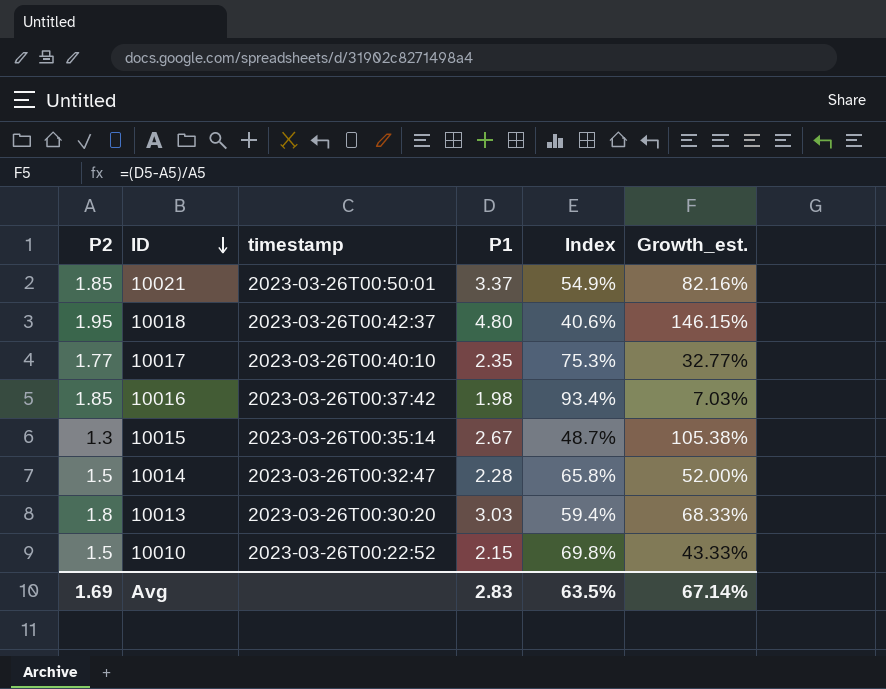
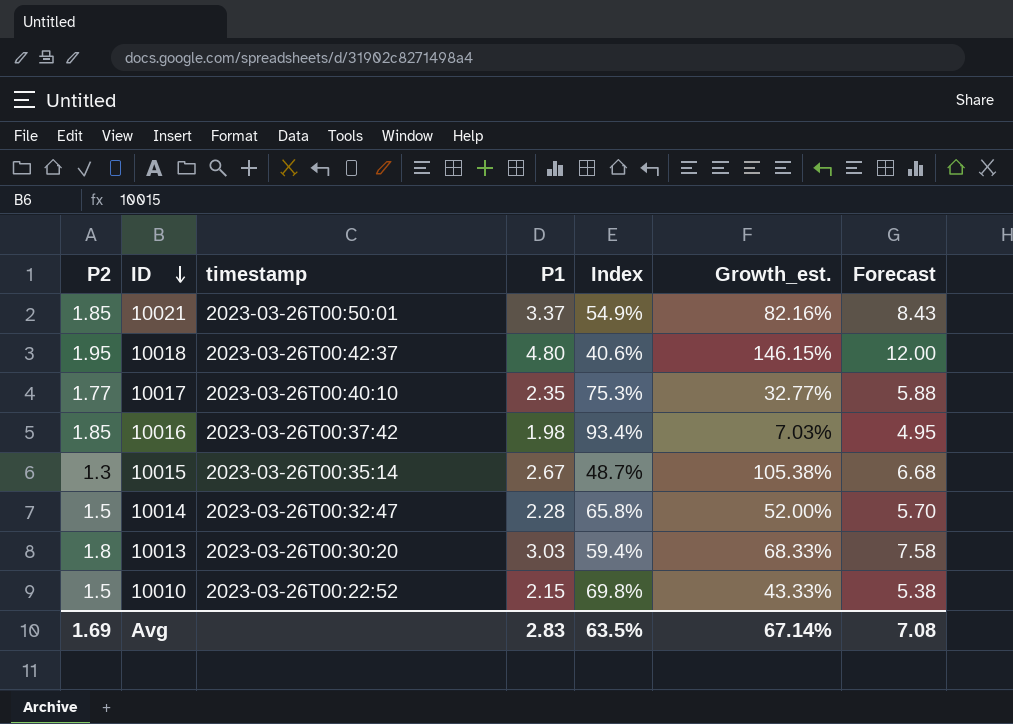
column Forecast | formula: none -> [P1] * 2.5

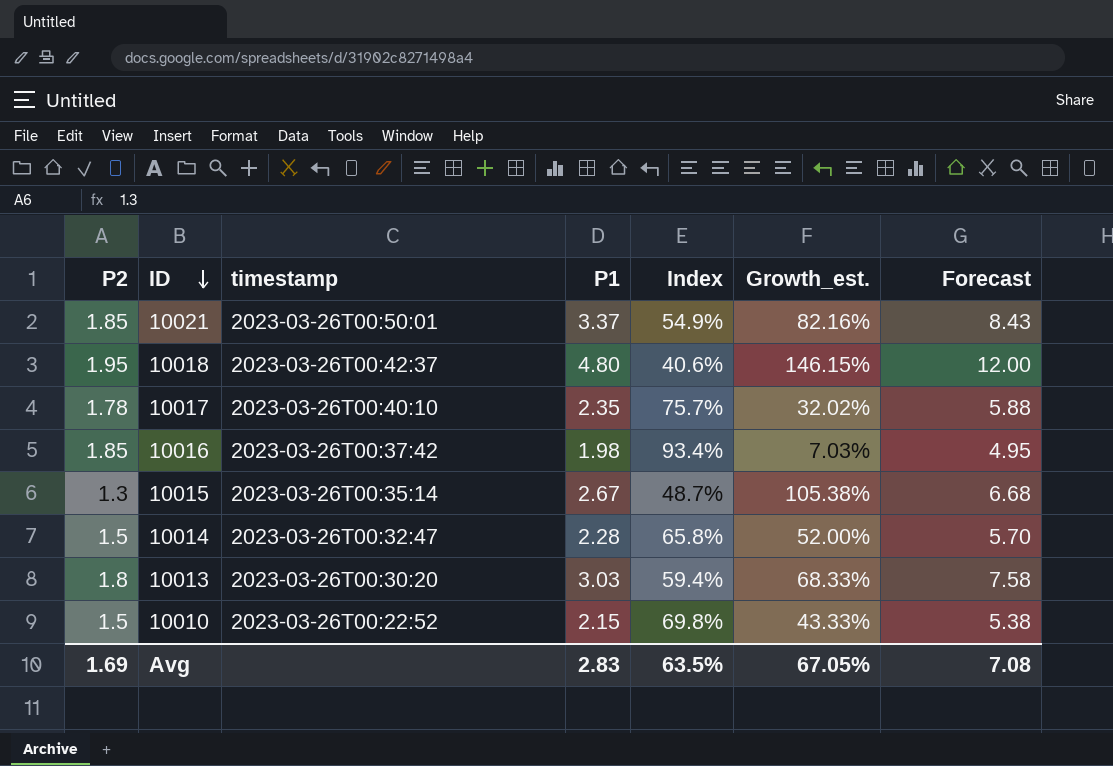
10017 | P2: 1.77 -> 1.78
10017 | Index: 75.3% -> 75.7%
10017 | Growth_est.: 32.77% -> 32.02%
Avg | Growth_est.: 67.14% -> 67.05%

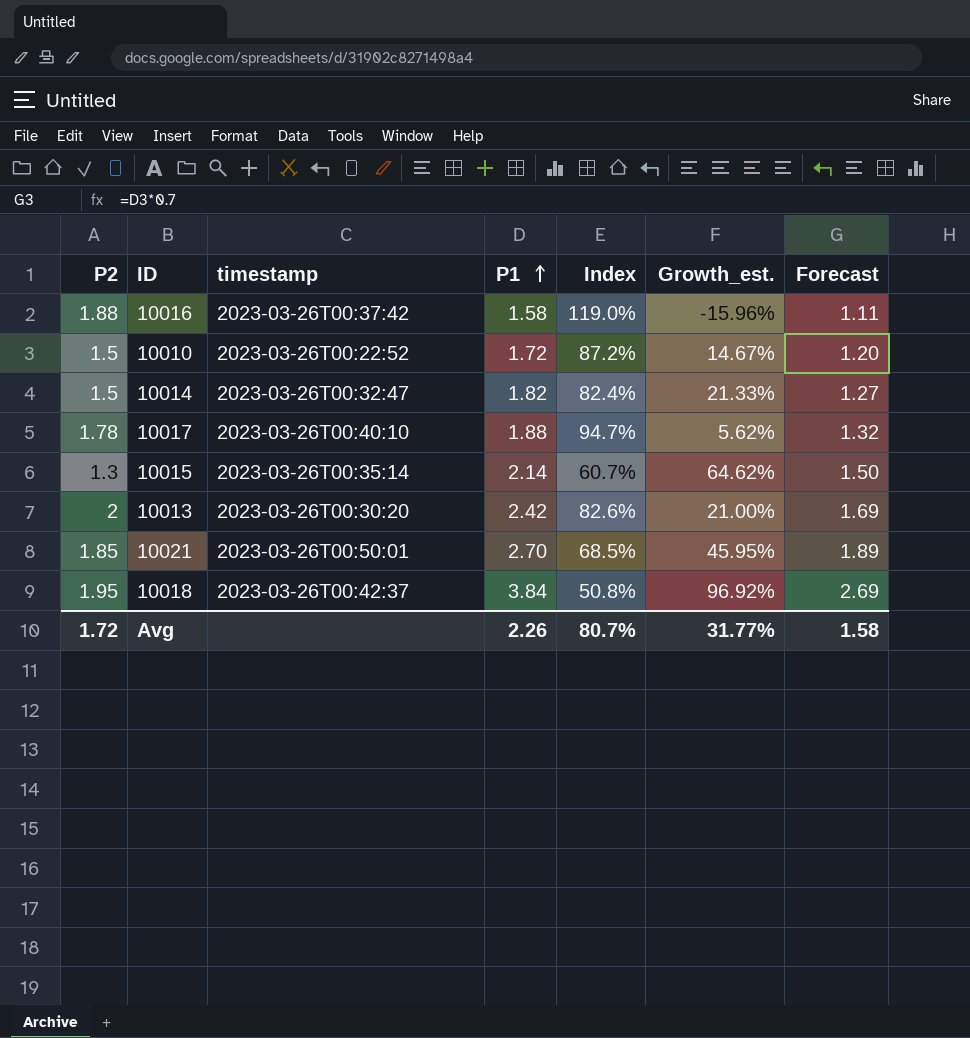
row order: ID descending -> P1 ascending
column Forecast | formula: [P1] * 2.5 -> [P1] * 0.7
10016 | P2: 1.85 -> 1.88
10016 | P1: 1.98 -> 1.58
10016 | Index: 93.4% -> 119.0%
10016 | Growth_est.: 7.03% -> -15.96%
10010 | P1: 2.15 -> 1.72
10010 | Index: 69.8% -> 87.2%
10010 | Growth_est.: 43.33% -> 14.67%
10014 | P1: 2.28 -> 1.82
10014 | Index: 65.8% -> 82.4%
10014 | Growth_est.: 52.00% -> 21.33%
10017 | P1: 2.35 -> 1.88
10017 | Index: 75.7% -> 94.7%
10017 | Growth_est.: 32.02% -> 5.62%
10015 | P1: 2.67 -> 2.14
10015 | Index: 48.7% -> 60.7%
10015 | Growth_est.: 105.38% -> 64.62%
10013 | P2: 1.8 -> 2
10013 | P1: 3.03 -> 2.42
10013 | Index: 59.4% -> 82.6%
10013 | Growth_est.: 68.33% -> 21.00%
10021 | P1: 3.37 -> 2.70
10021 | Index: 54.9% -> 68.5%
10021 | Growth_est.: 82.16% -> 45.95%
10018 | P1: 4.80 -> 3.84
10018 | Index: 40.6% -> 50.8%
10018 | Growth_est.: 146.15% -> 96.92%
Avg | P2: 1.69 -> 1.72
Avg | P1: 2.83 -> 2.26
Avg | Index: 63.5% -> 80.7%
Avg | Growth_est.: 67.05% -> 31.77%
Avg | Forecast: 7.08 -> 1.58

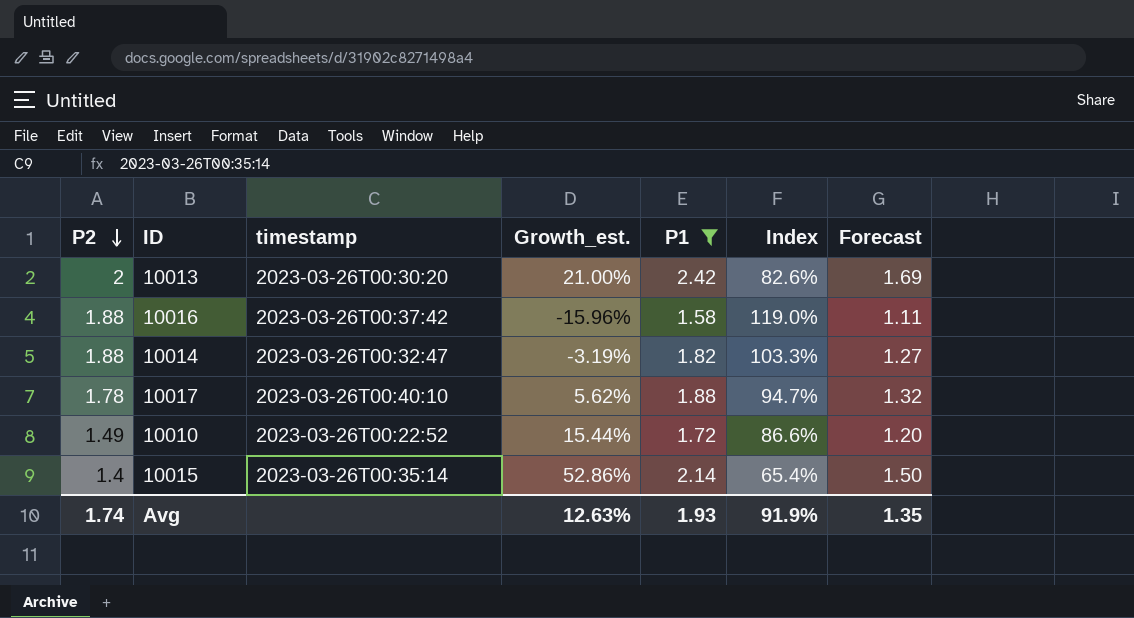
filter: none -> P1 <= 2.42
row order: P1 ascending -> P2 descending
column Growth_est. | position: 6 -> 4
10014 | P2: 1.5 -> 1.88
10014 | Growth_est.: 21.33% -> -3.19%
10014 | Index: 82.4% -> 103.3%
10010 | P2: 1.5 -> 1.49
10010 | Growth_est.: 14.67% -> 15.44%
10010 | Index: 87.2% -> 86.6%
10015 | P2: 1.3 -> 1.4
10015 | Growth_est.: 64.62% -> 52.86%
10015 | Index: 60.7% -> 65.4%
Avg | P2: 1.72 -> 1.74
Avg | Growth_est.: 31.77% -> 12.63%
Avg | P1: 2.26 -> 1.93
Avg | Index: 80.7% -> 91.9%
Avg | Forecast: 1.58 -> 1.35

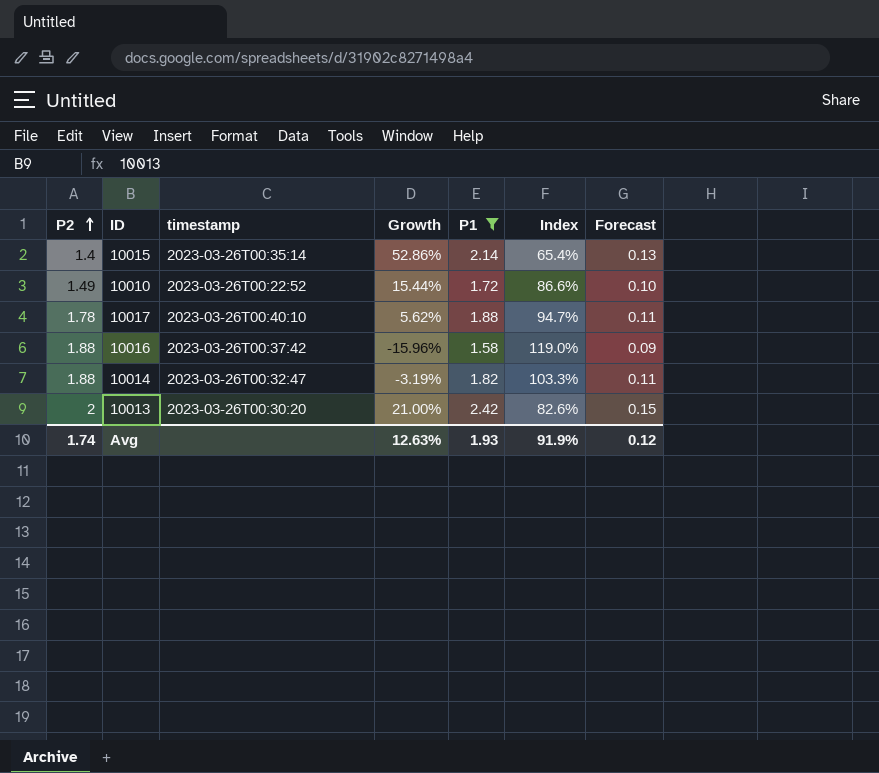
row order: P2 descending -> P2 ascending
column name: Growth_est. -> Growth
column Forecast | formula: [P1] * 0.7 -> [P1] * 0.06
Avg | Forecast: 1.35 -> 0.12

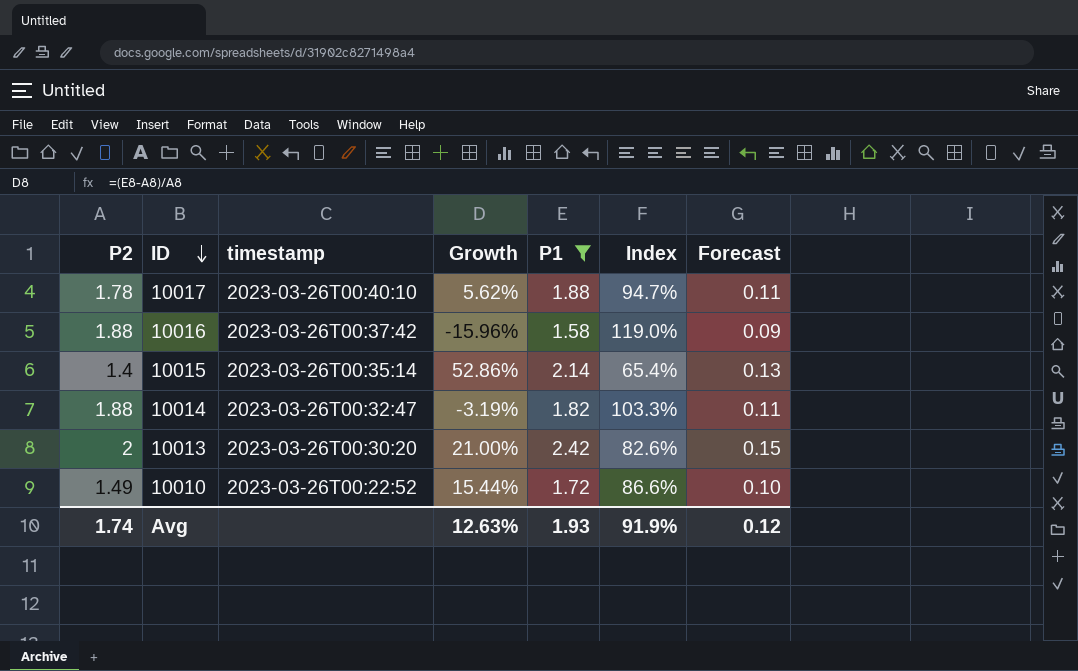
row order: P2 ascending -> ID descending

